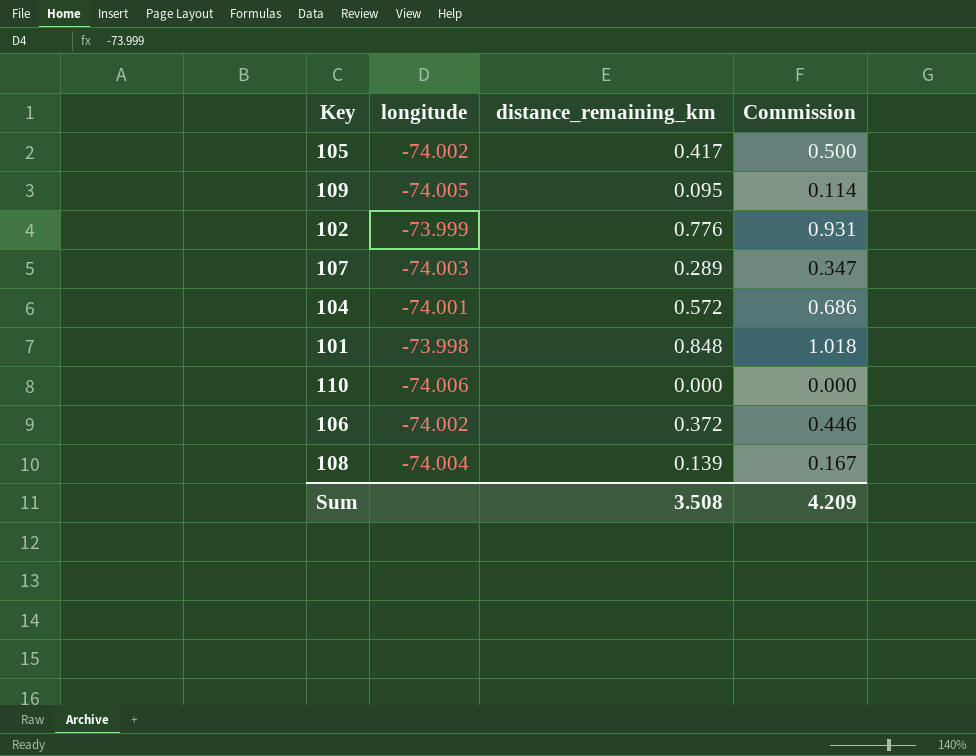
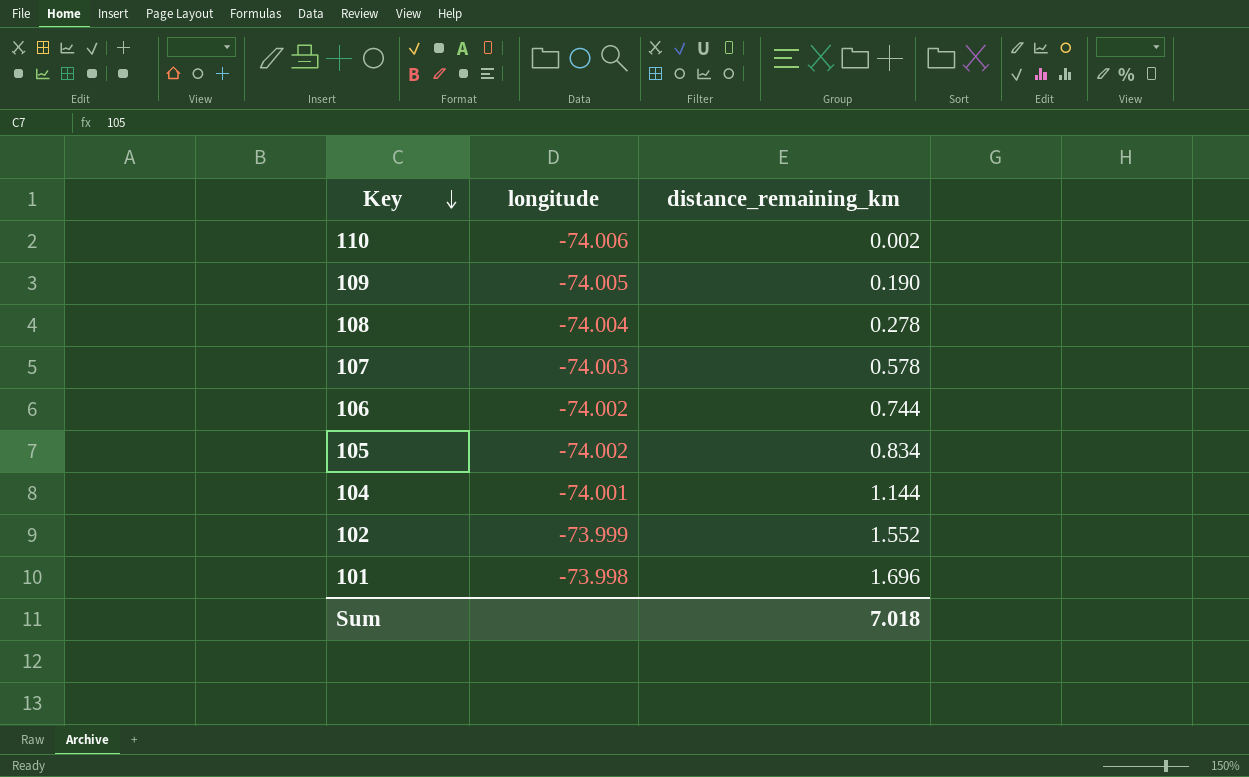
row order: none -> Key descending
column Commission | formula: [distance_remaining_km] * 1.2 -> none
110 | distance_remaining_km: 0.000 -> 0.002
109 | distance_remaining_km: 0.095 -> 0.190
108 | distance_remaining_km: 0.139 -> 0.278
107 | distance_remaining_km: 0.289 -> 0.578
106 | distance_remaining_km: 0.372 -> 0.744
105 | distance_remaining_km: 0.417 -> 0.834
104 | distance_remaining_km: 0.572 -> 1.144
102 | distance_remaining_km: 0.776 -> 1.552
101 | distance_remaining_km: 0.848 -> 1.696
Sum | distance_remaining_km: 3.508 -> 7.018

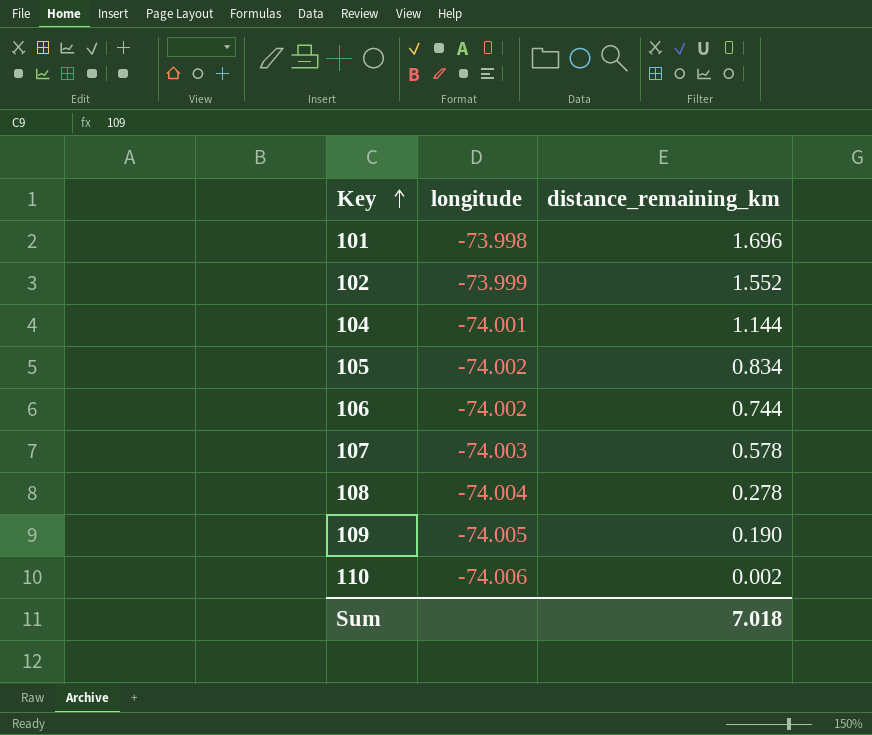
row order: Key descending -> Key ascending

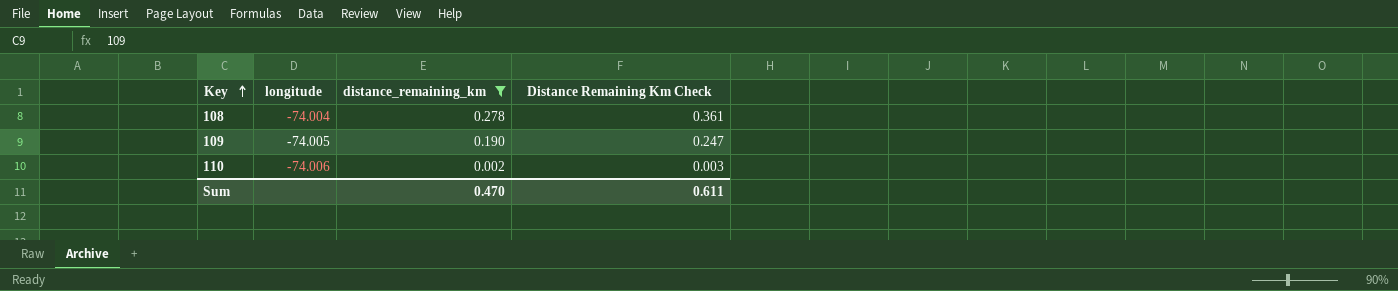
filter: none -> distance_remaining_km <= 0.278
column Distance Remaining Km Check | formula: none -> [distance_remaining_km] * 1.3
Sum | distance_remaining_km: 7.018 -> 0.470

